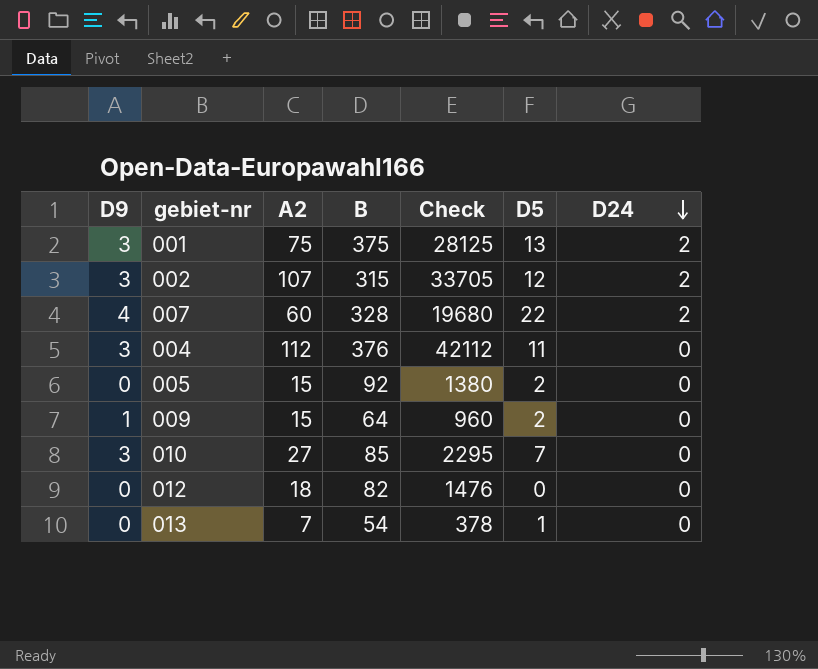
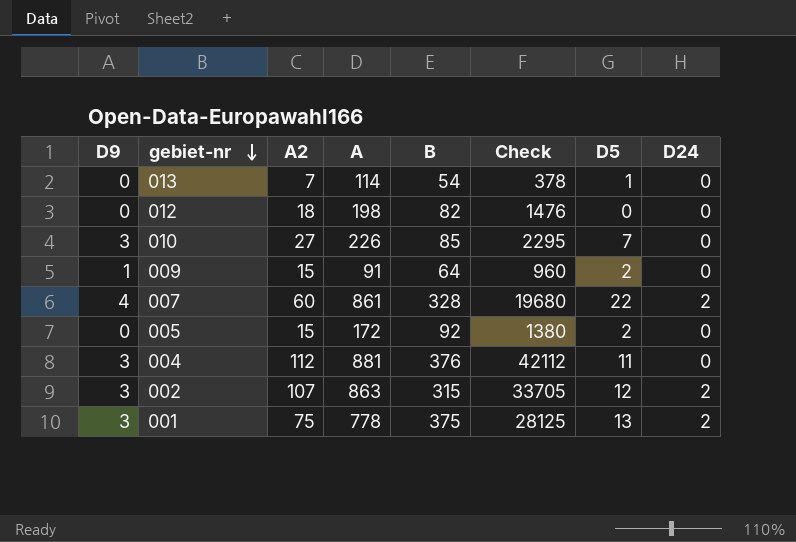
row order: D24 descending -> gebiet-nr descending
column A | position: none -> 4

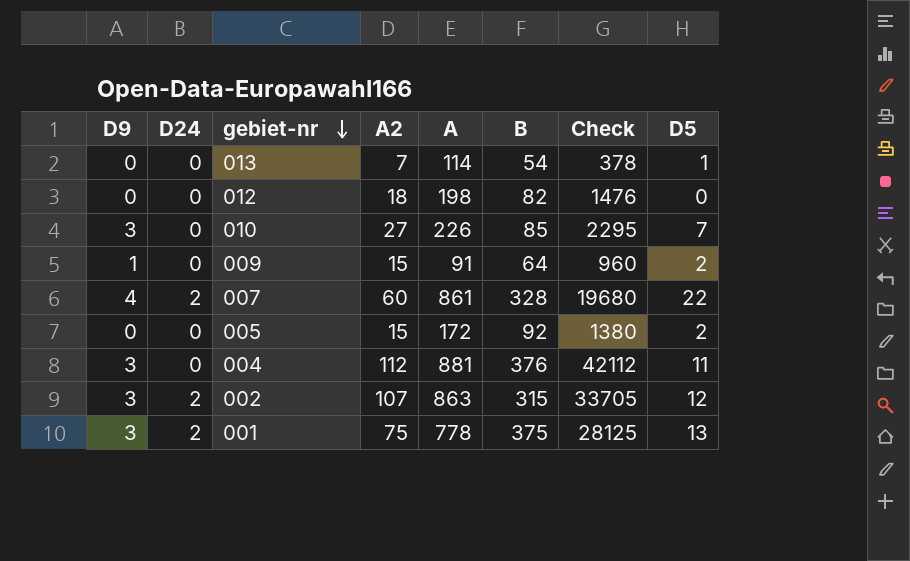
column D24 | position: 8 -> 2

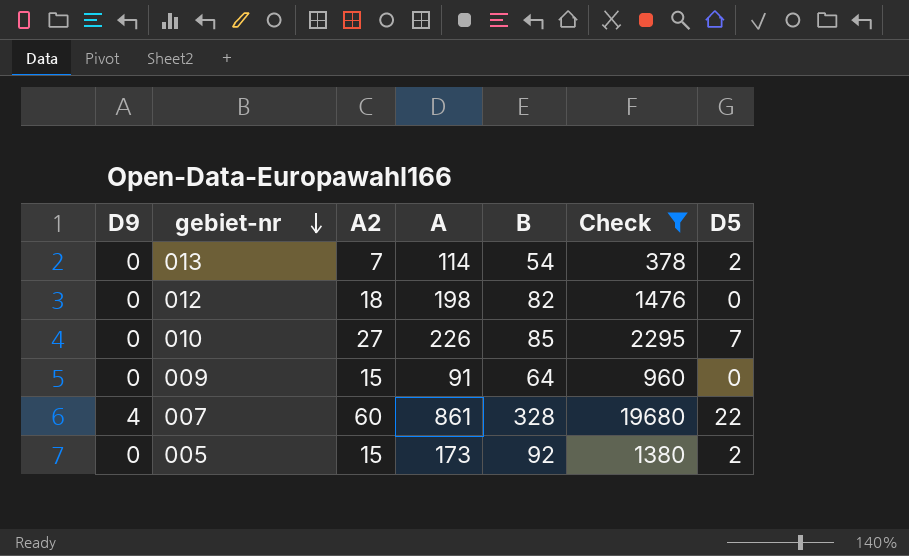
filter: none -> Check <= 19680
column D24 | position: 2 -> none
013 | D5: 1 -> 2
010 | D9: 3 -> 0
009 | D9: 1 -> 0
009 | D5: 2 -> 0
005 | A: 172 -> 173

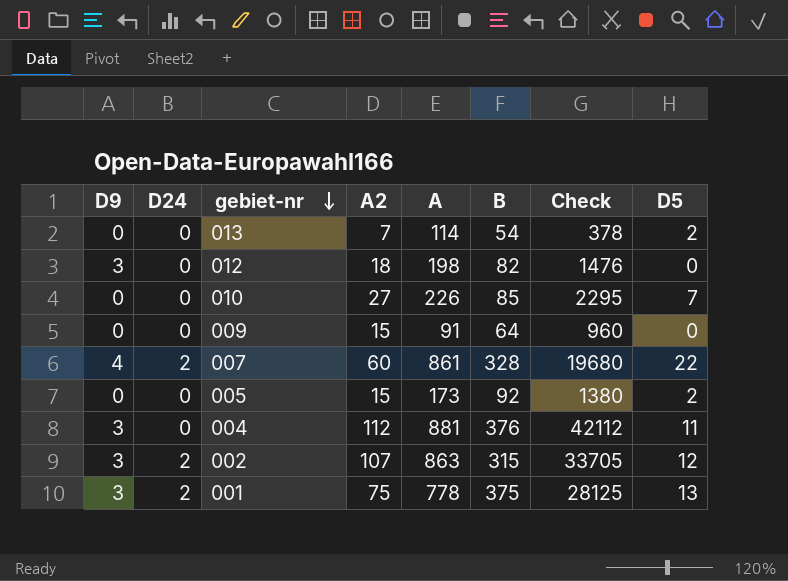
filter: Check <= 19680 -> none
column D24 | position: none -> 2
012 | D9: 0 -> 3

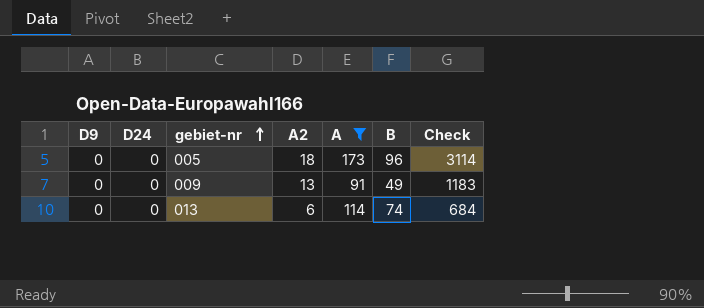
filter: none -> A <= 173
row order: gebiet-nr descending -> gebiet-nr ascending
column D5 | position: 8 -> none
column Check | formula: [A2] * [B] -> [A2] * [A]
005 | A2: 15 -> 18
005 | B: 92 -> 96
009 | A2: 15 -> 13
009 | B: 64 -> 49
013 | A2: 7 -> 6
013 | B: 54 -> 74

